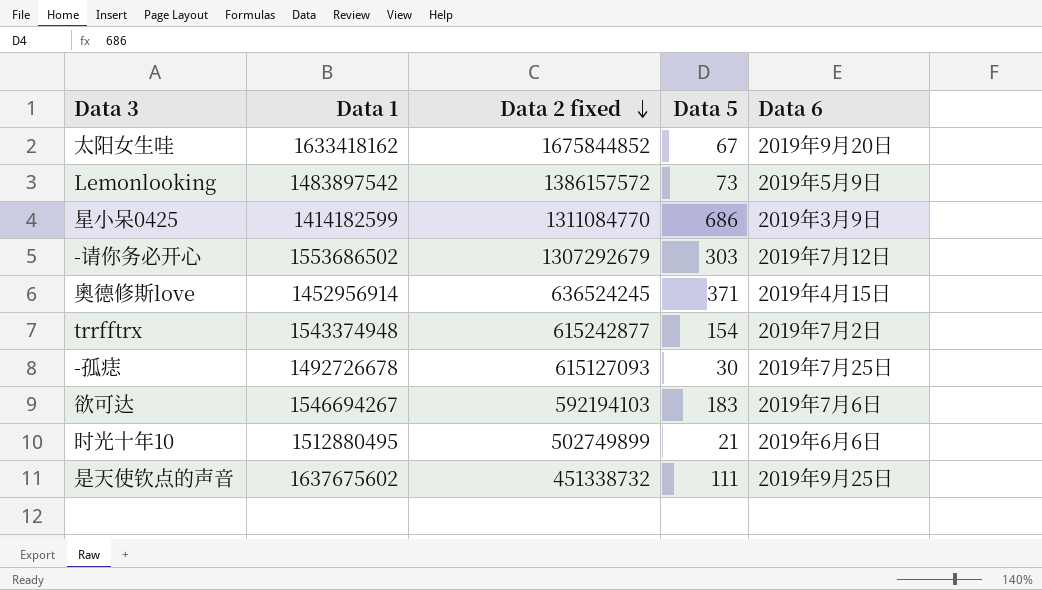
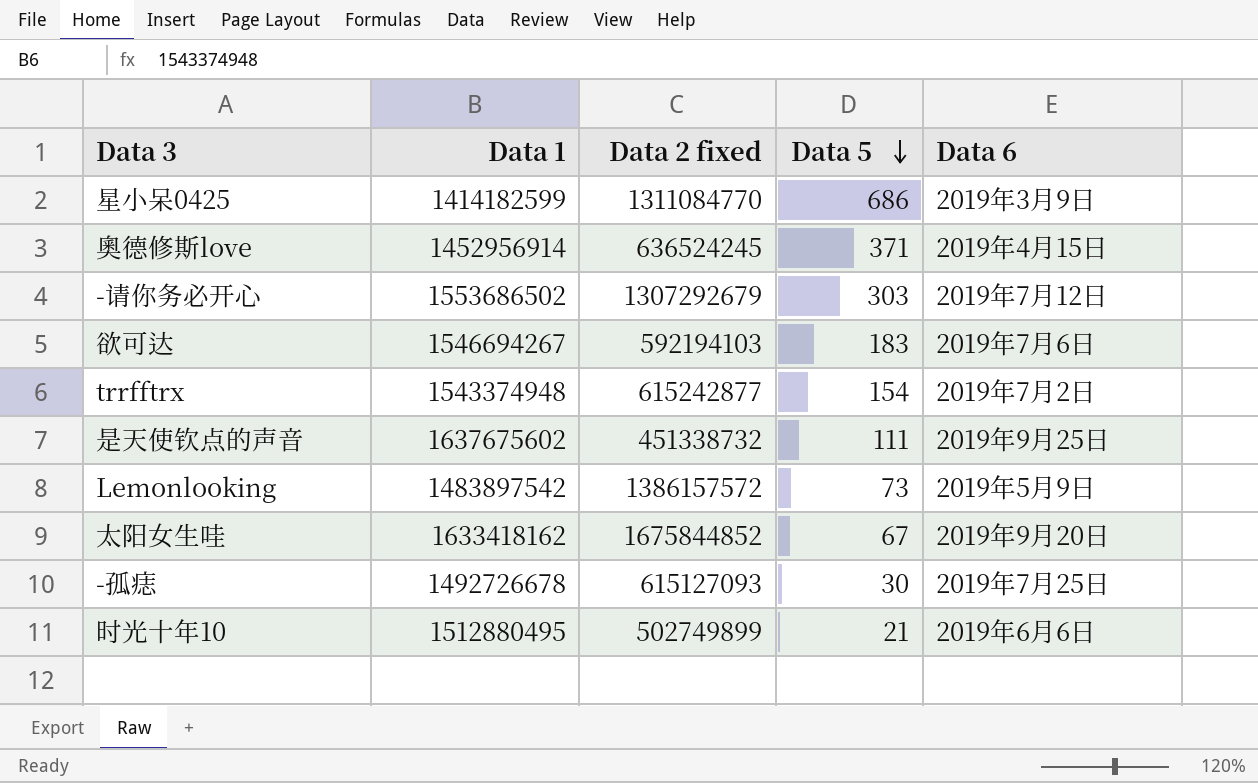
row order: Data 2 fixed descending -> Data 5 descending

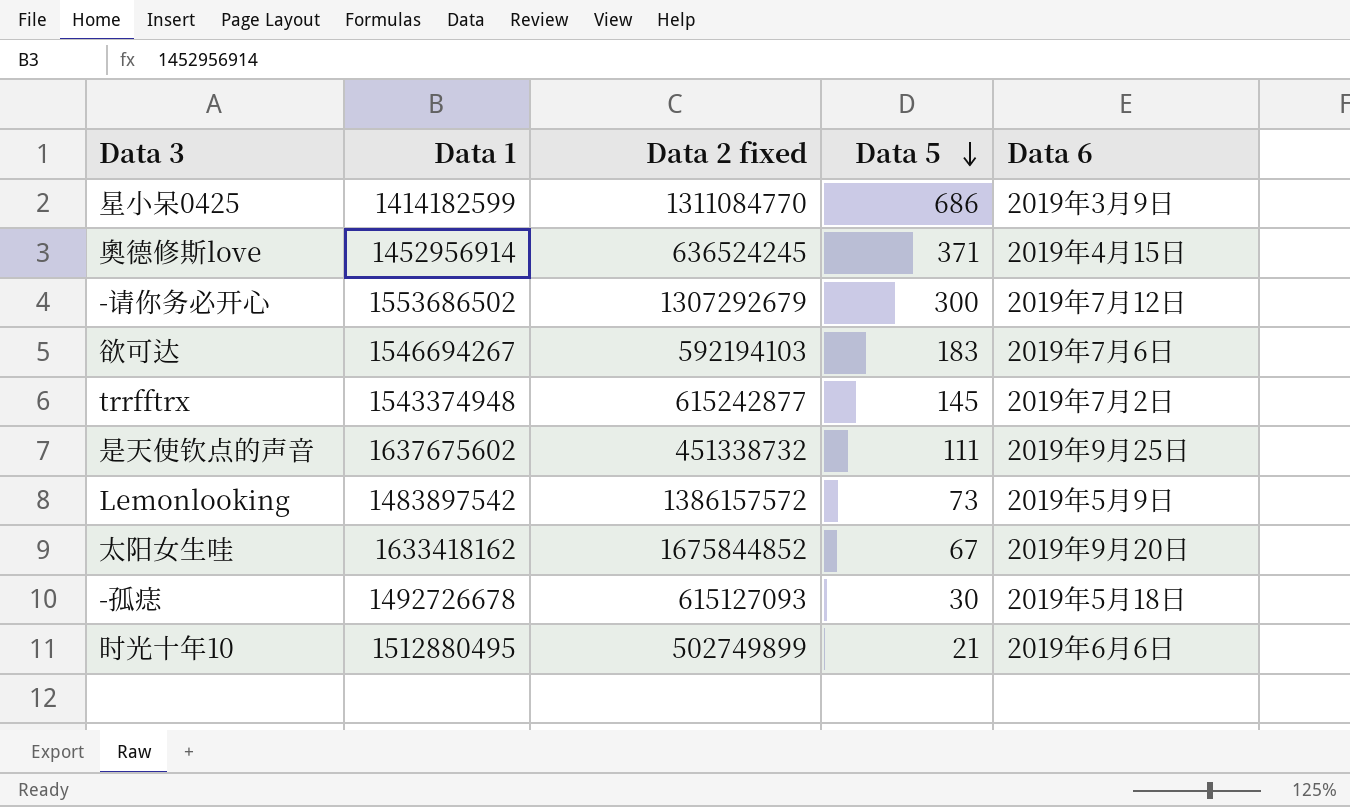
-请你务必开心 | Data 5: 303 -> 300
trrfftrx | Data 5: 154 -> 145
-孤痣 | Data 6: 2019年7月25日 -> 2019年5月18日

